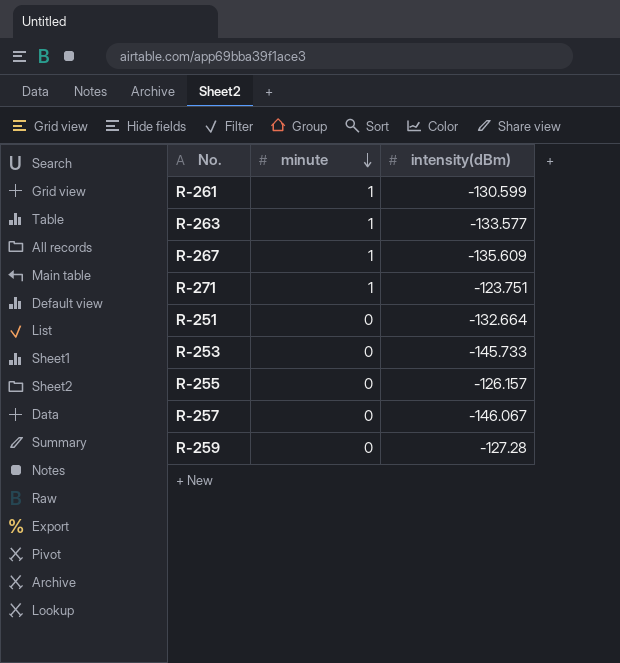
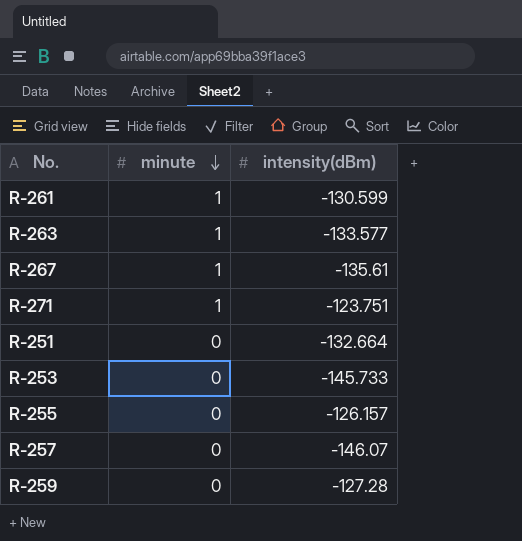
R-267 | intensity(dBm): -135.609 -> -135.61
R-257 | intensity(dBm): -146.067 -> -146.07

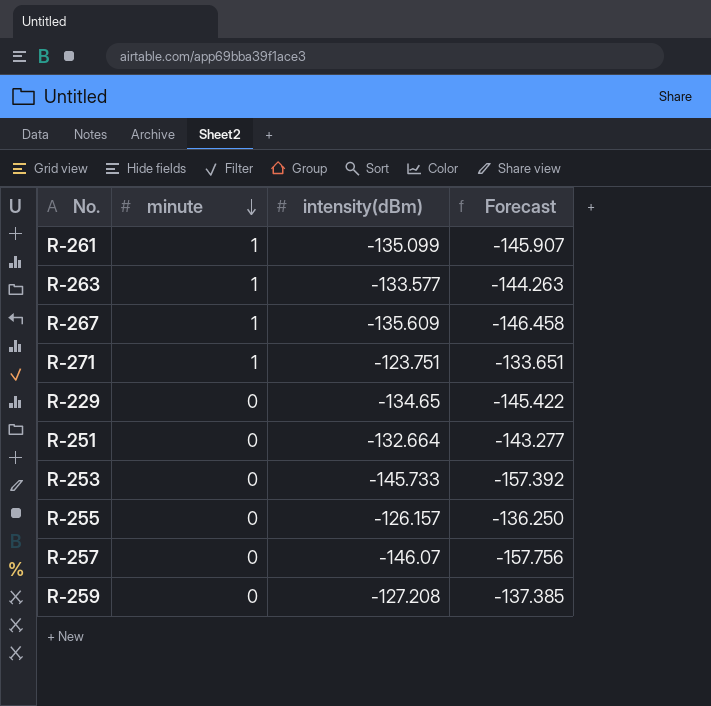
column Forecast | formula: none -> [intensity(dBm)] * 1.08
R-261 | intensity(dBm): -130.599 -> -135.099
R-267 | intensity(dBm): -135.61 -> -135.609
row R-229: none -> 0 | -134.65 | -145.422
R-259 | intensity(dBm): -127.28 -> -127.208

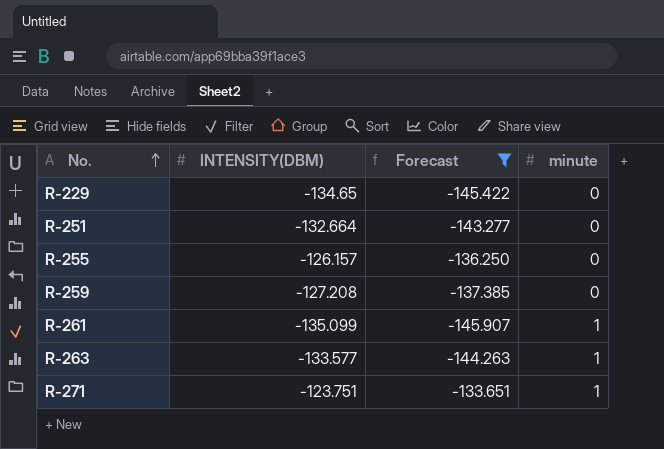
filter: none -> Forecast >= -145.907
row order: minute descending -> No. ascending
column name: intensity(dBm) -> INTENSITY(DBM)
column minute | position: 2 -> 4

